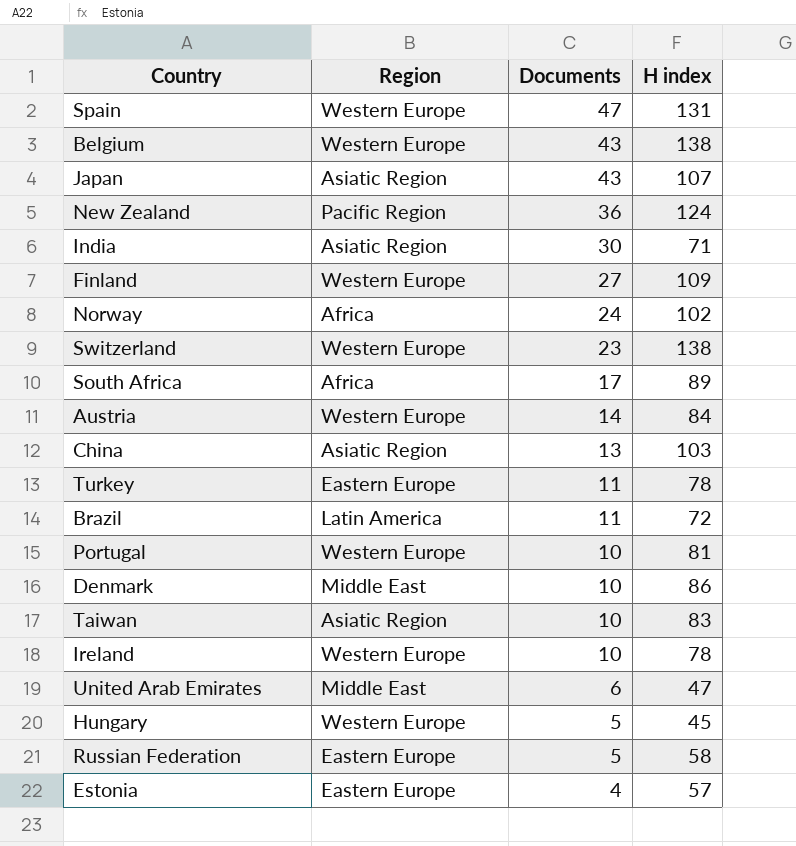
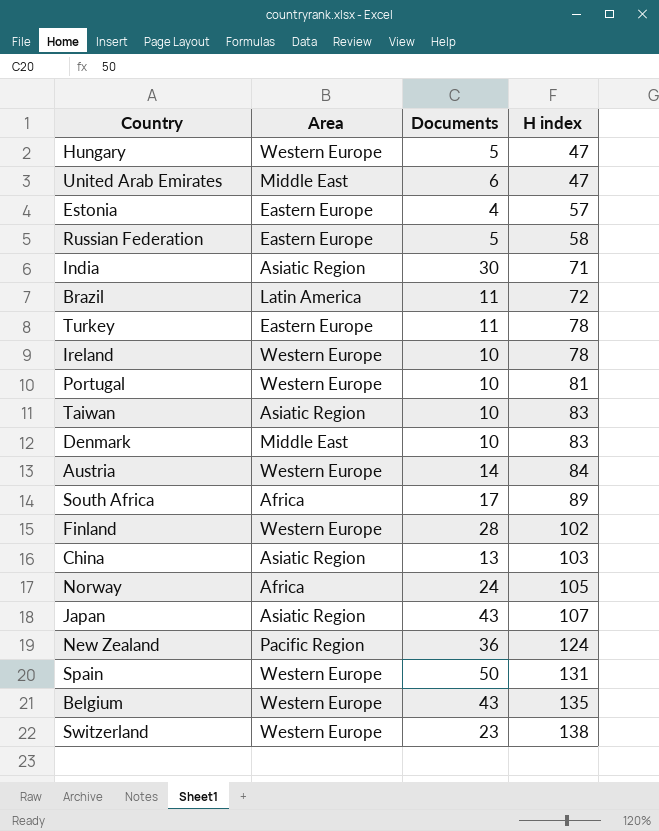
row order: Documents descending -> H index ascending
column name: Region -> Area
Hungary | H index: 45 -> 47
Denmark | H index: 86 -> 83
Finland | Documents: 27 -> 28
Finland | H index: 109 -> 102
Norway | H index: 102 -> 105
Spain | Documents: 47 -> 50
Belgium | H index: 138 -> 135

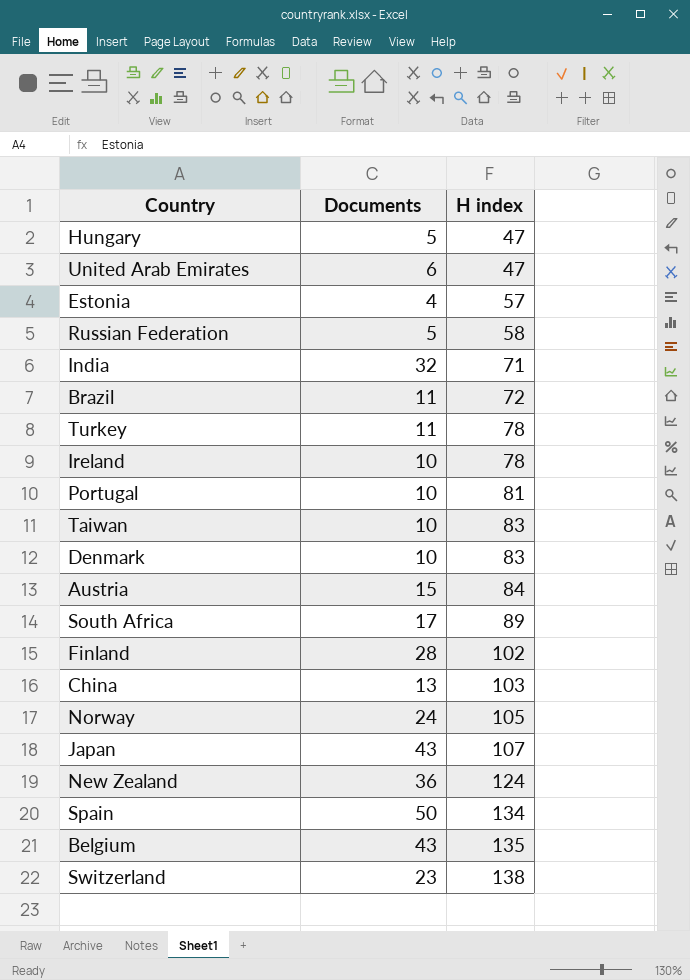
column Area | position: 2 -> none
India | Documents: 30 -> 32
Austria | Documents: 14 -> 15
Spain | H index: 131 -> 134

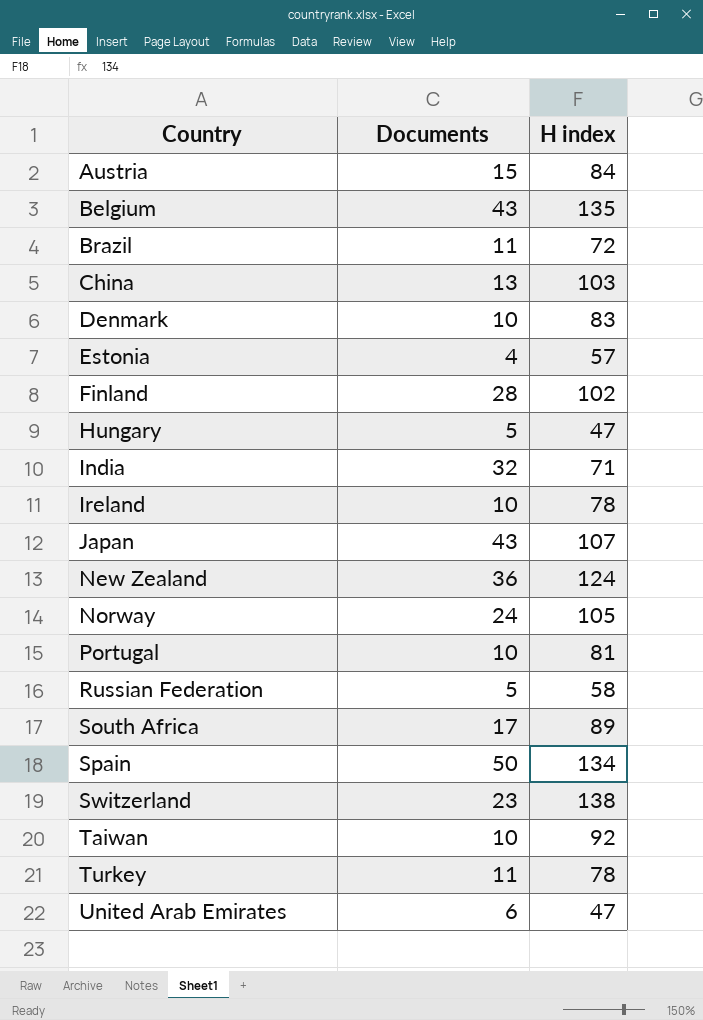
row order: H index ascending -> Country ascending
Taiwan | H index: 83 -> 92

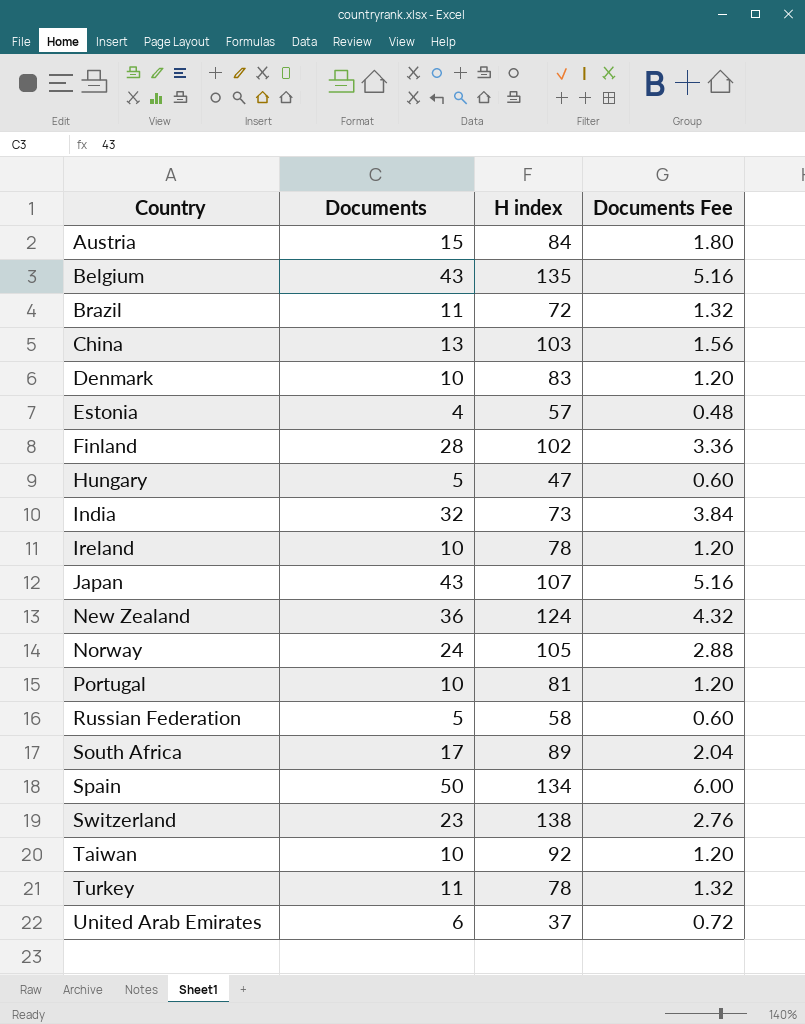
column Documents Fee | formula: none -> [Documents] * 0.12
India | H index: 71 -> 73
United Arab Emirates | H index: 47 -> 37

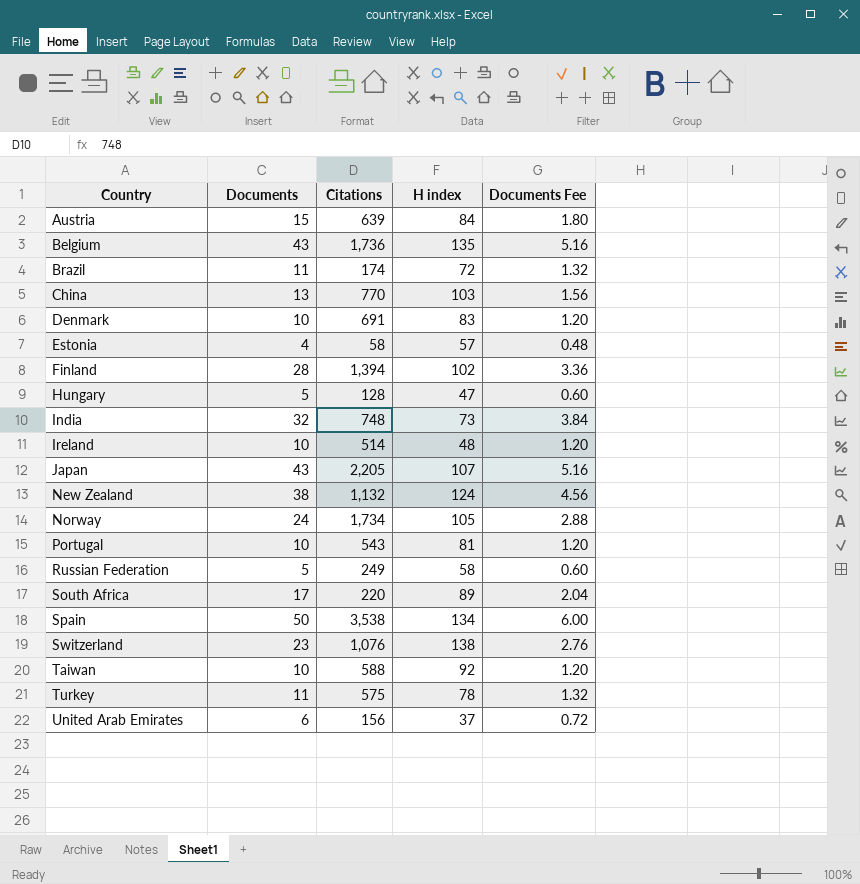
column Citations | position: none -> 3
Ireland | H index: 78 -> 48
New Zealand | Documents: 36 -> 38
New Zealand | Documents Fee: 4.32 -> 4.56

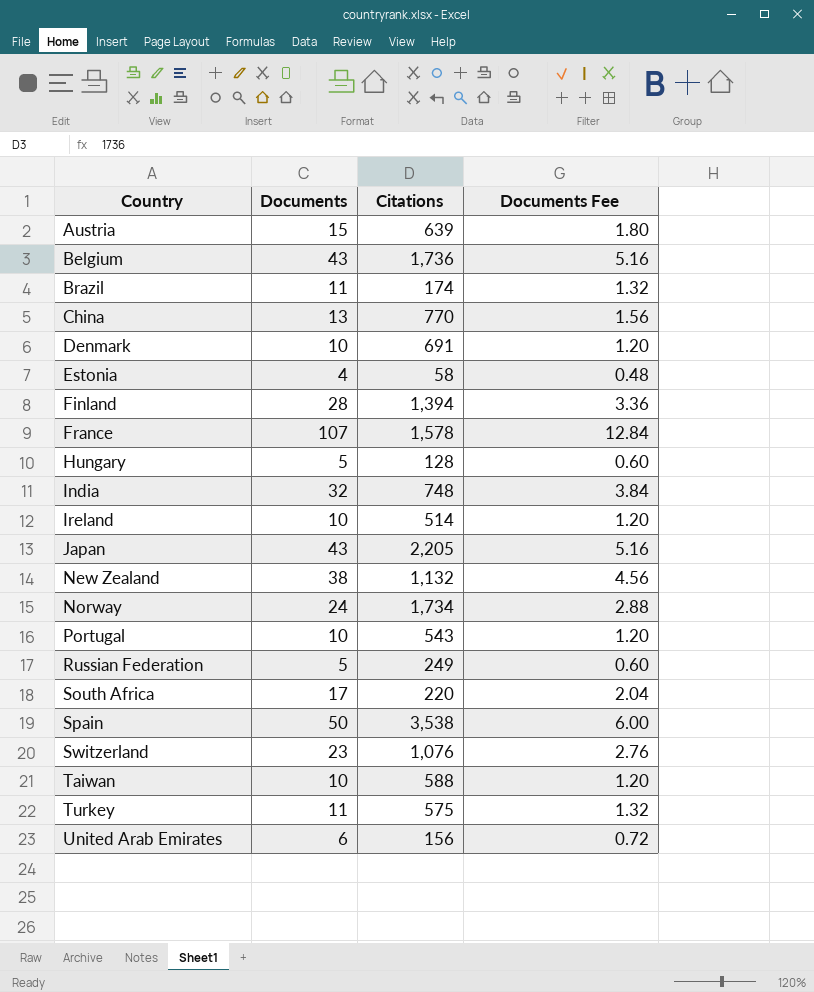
column H index | position: 4 -> none
row France: none -> 107 | 1,578 | 12.84

